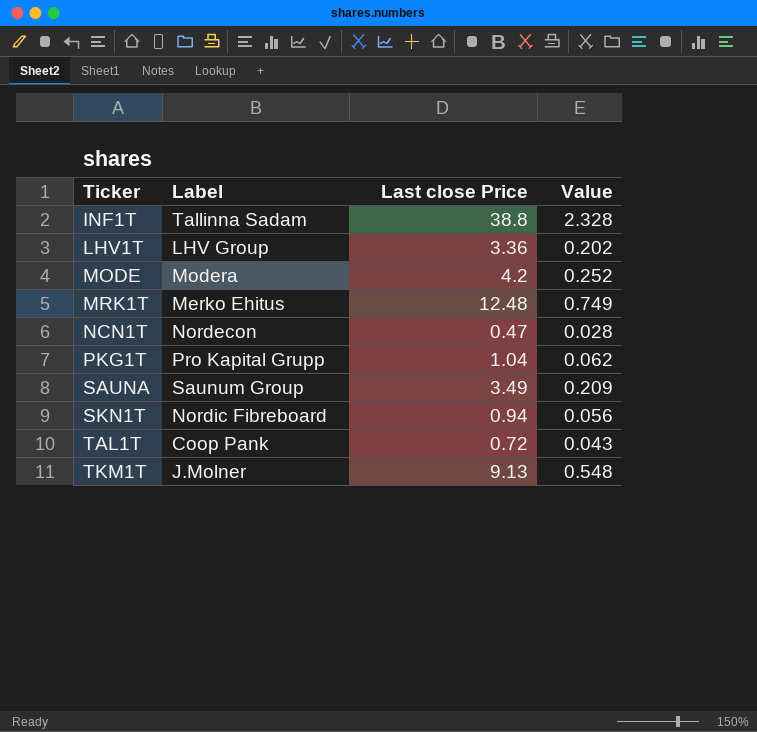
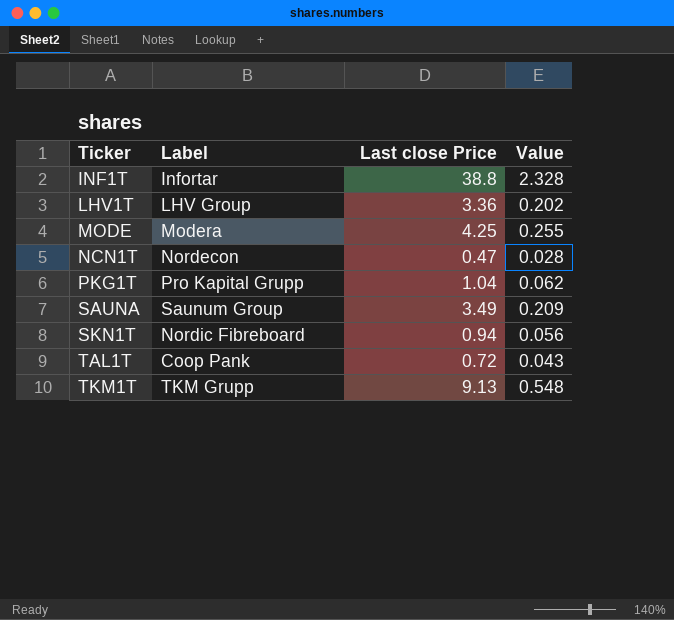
row MRK1T: Merko Ehitus | 12.48 | 0.749 -> none
INF1T | Label: Tallinna Sadam -> Infortar
MODE | Last close Price: 4.2 -> 4.25
MODE | Value: 0.252 -> 0.255
TKM1T | Label: J.Molner -> TKM Grupp

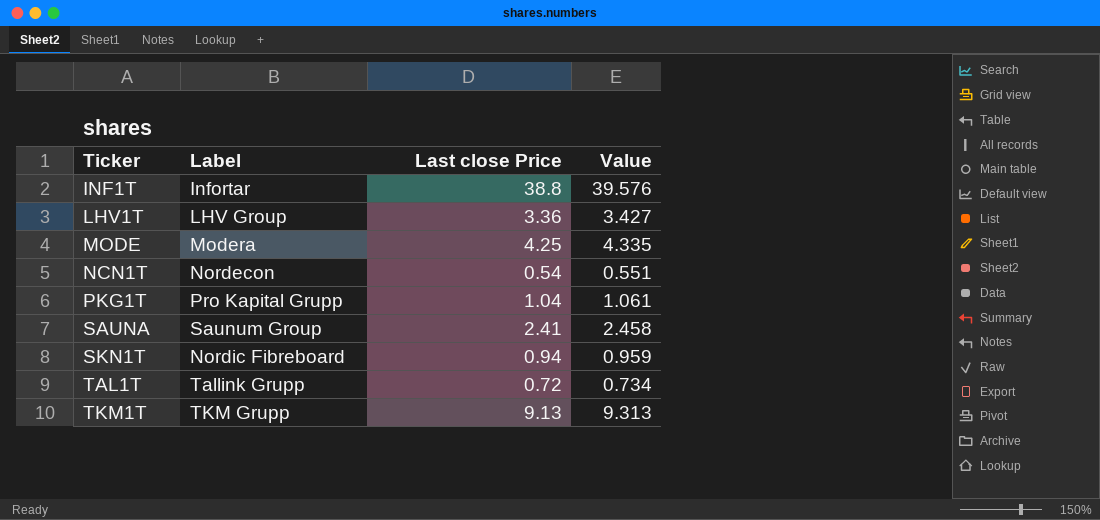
column Value | formula: [Last close Price] * 0.06 -> [Last close Price] * 1.02
NCN1T | Last close Price: 0.47 -> 0.54
SAUNA | Last close Price: 3.49 -> 2.41
TAL1T | Label: Coop Pank -> Tallink Grupp

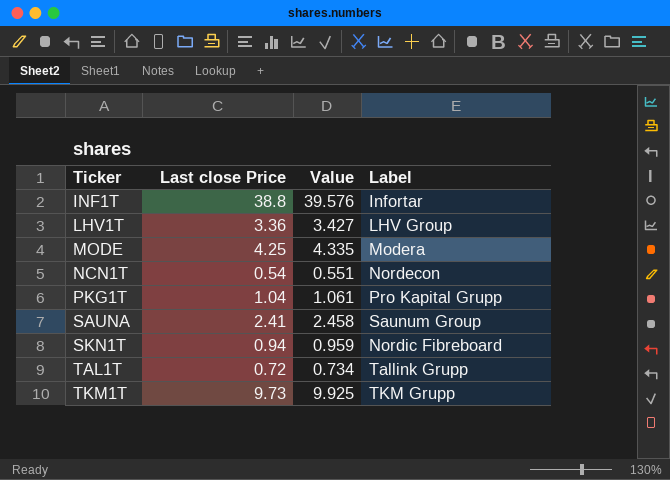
column Label | position: 2 -> 4
TKM1T | Last close Price: 9.13 -> 9.73
TKM1T | Value: 9.313 -> 9.925

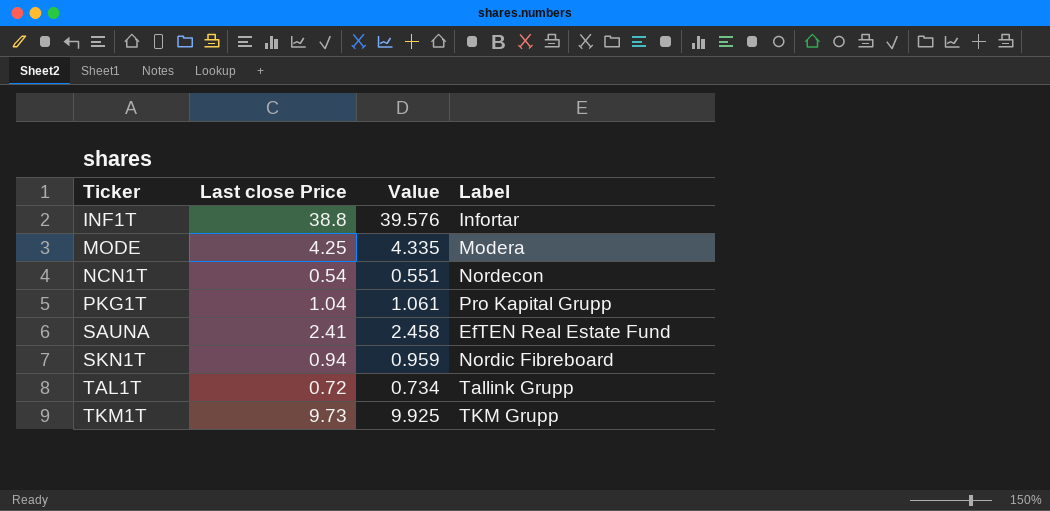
row LHV1T: 3.36 | 3.427 | LHV Group -> none
SAUNA | Label: Saunum Group -> EfTEN Real Estate Fund

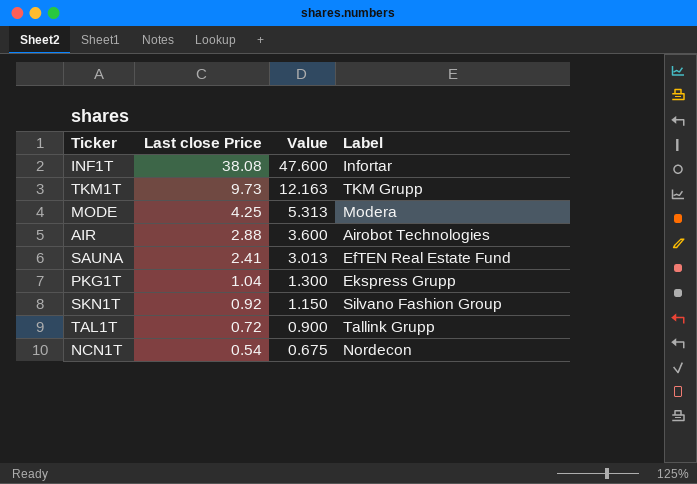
row order: Ticker ascending -> Last close Price descending
column Value | formula: [Last close Price] * 1.02 -> [Last close Price] * 1.25
INF1T | Last close Price: 38.8 -> 38.08
row AIR: none -> 2.88 | 3.600 | Airobot Technologies
PKG1T | Label: Pro Kapital Grupp -> Ekspress Grupp
SKN1T | Last close Price: 0.94 -> 0.92
SKN1T | Label: Nordic Fibreboard -> Silvano Fashion Group

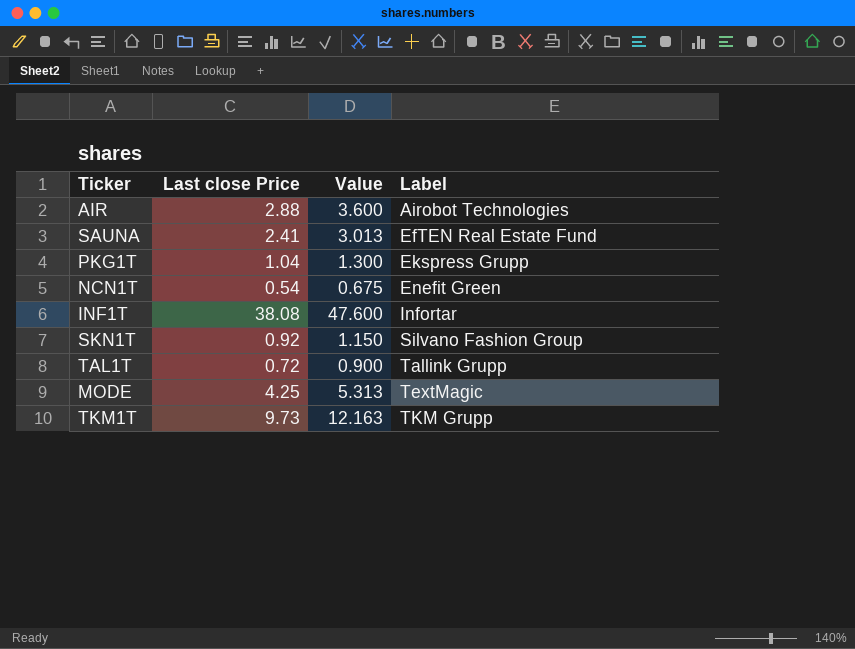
row order: Last close Price descending -> Label ascending
NCN1T | Label: Nordecon -> Enefit Green
MODE | Label: Modera -> TextMagic

